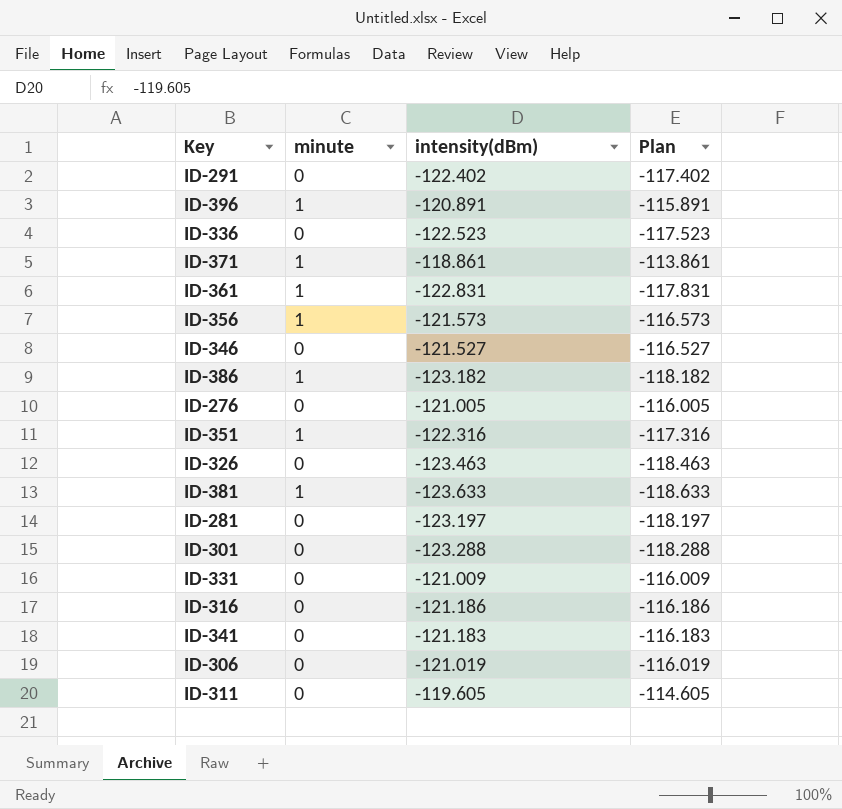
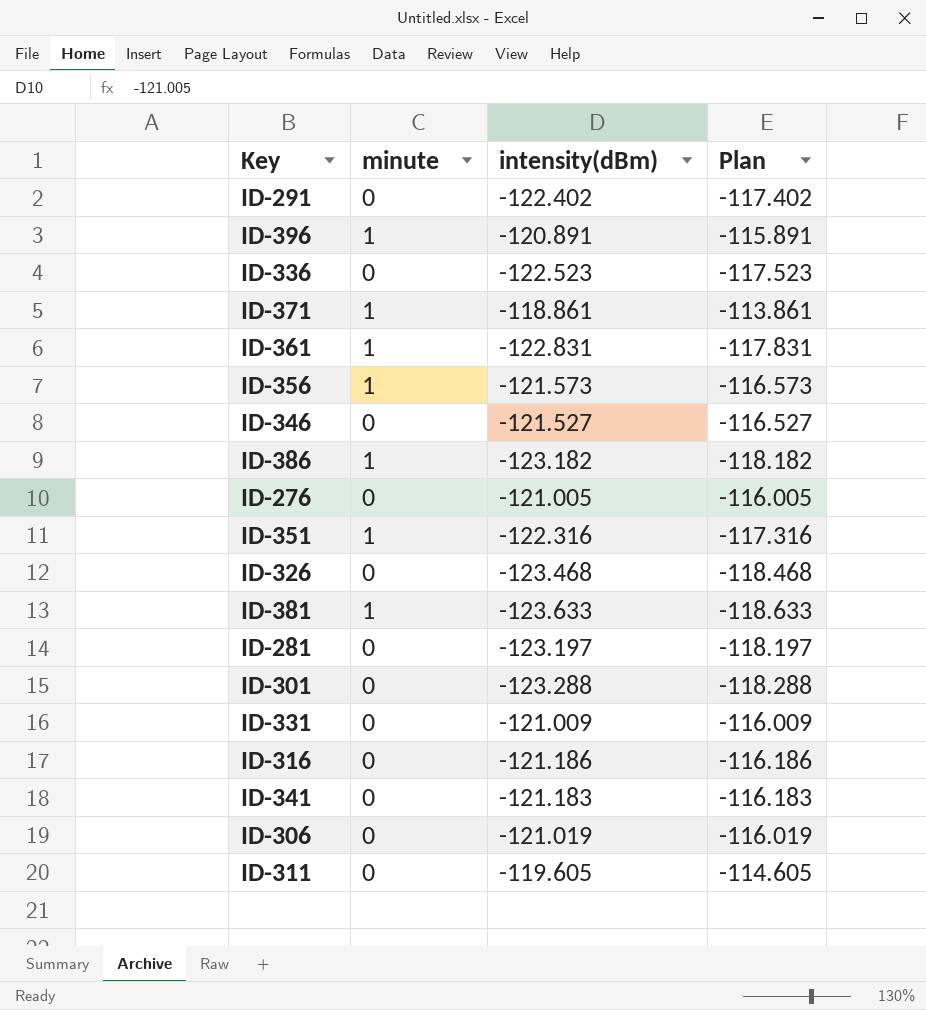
ID-326 | intensity(dBm): -123.463 -> -123.468
ID-326 | Plan: -118.463 -> -118.468

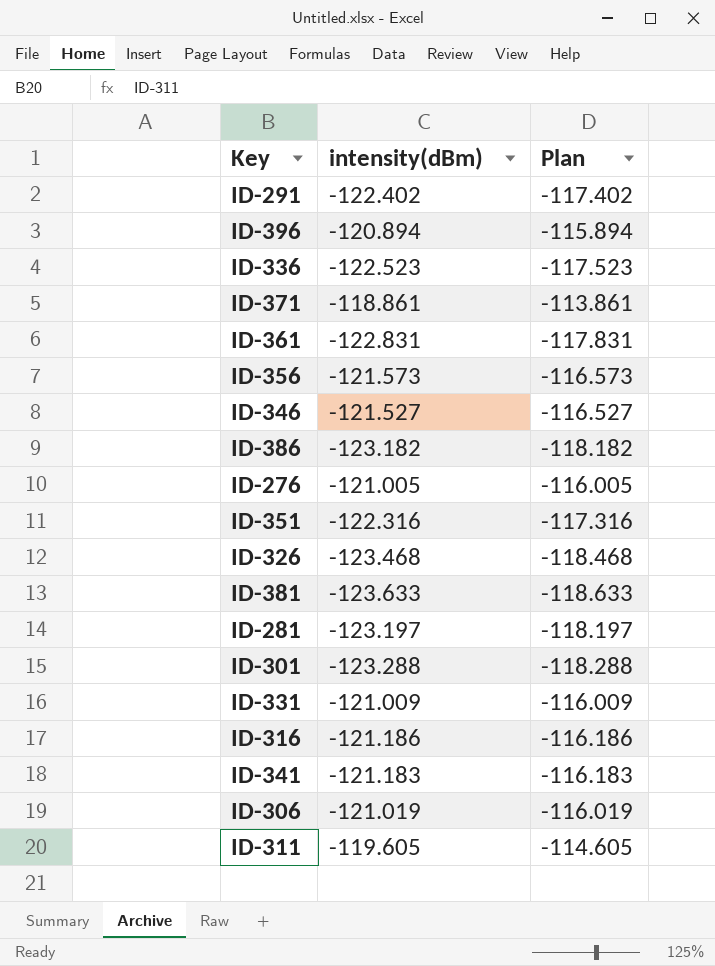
column minute | position: 2 -> none
ID-396 | intensity(dBm): -120.891 -> -120.894
ID-396 | Plan: -115.891 -> -115.894

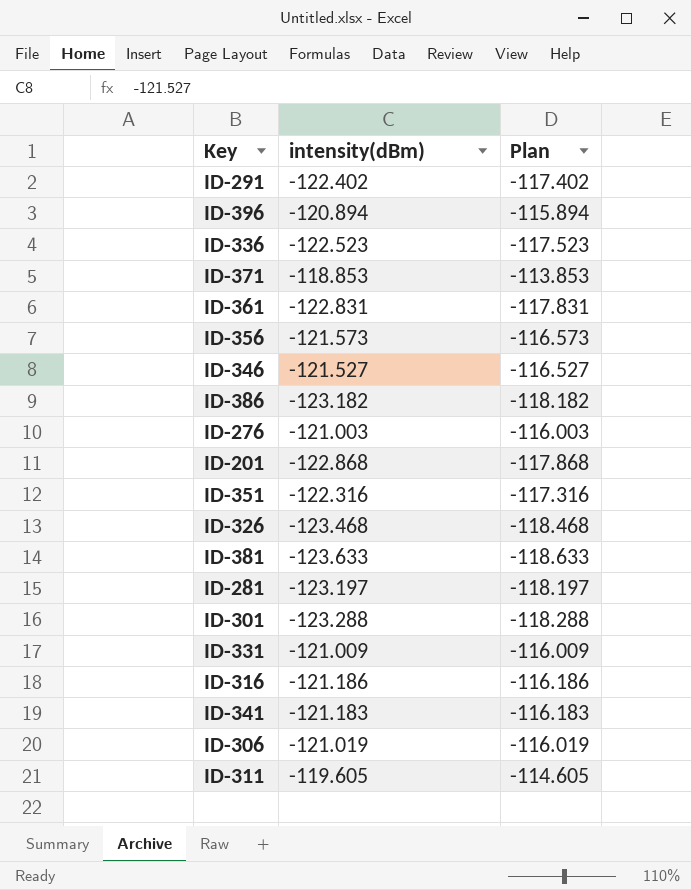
ID-371 | intensity(dBm): -118.861 -> -118.853
ID-371 | Plan: -113.861 -> -113.853
ID-276 | intensity(dBm): -121.005 -> -121.003
ID-276 | Plan: -116.005 -> -116.003
row ID-201: none -> -122.868 | -117.868

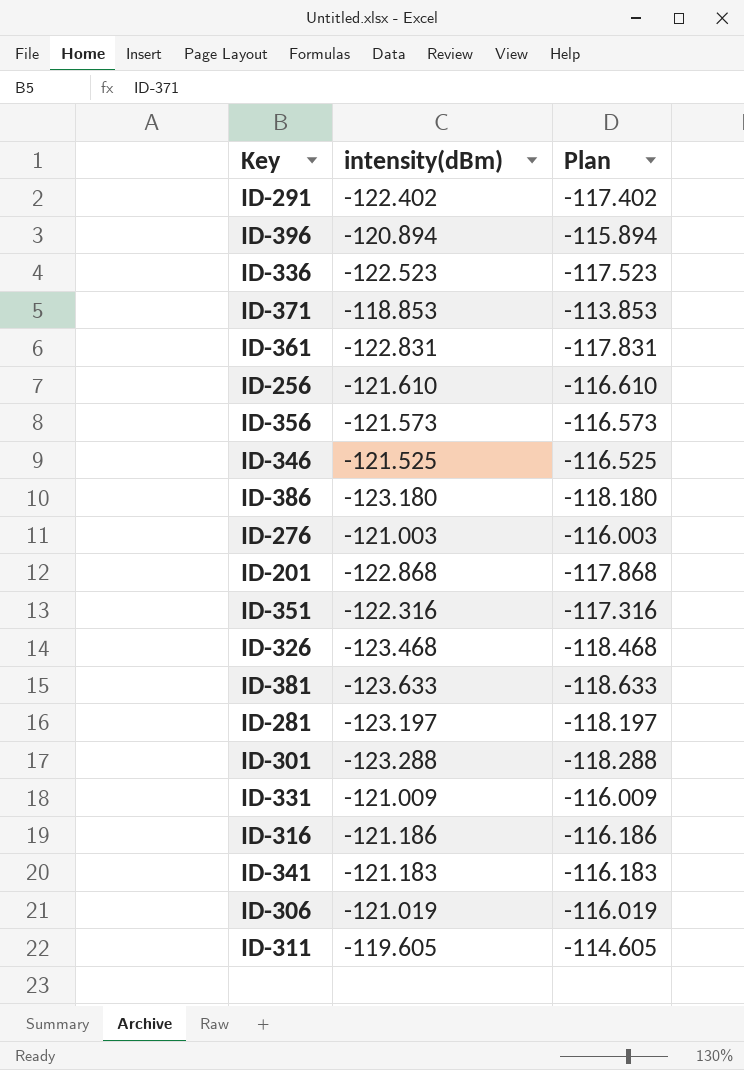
row ID-256: none -> -121.610 | -116.610
ID-346 | intensity(dBm): -121.527 -> -121.525
ID-346 | Plan: -116.527 -> -116.525
ID-386 | intensity(dBm): -123.182 -> -123.180
ID-386 | Plan: -118.182 -> -118.180

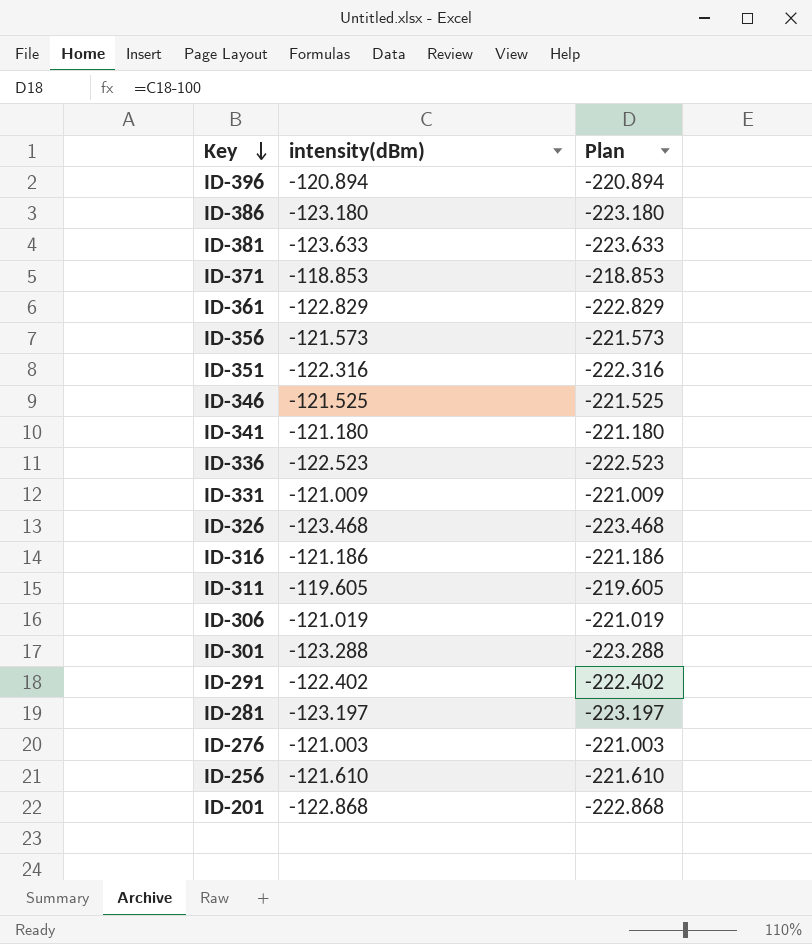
row order: none -> Key descending
column Plan | formula: [intensity(dBm)] + 5 -> [intensity(dBm)] - 100
ID-361 | intensity(dBm): -122.831 -> -122.829
ID-341 | intensity(dBm): -121.183 -> -121.180

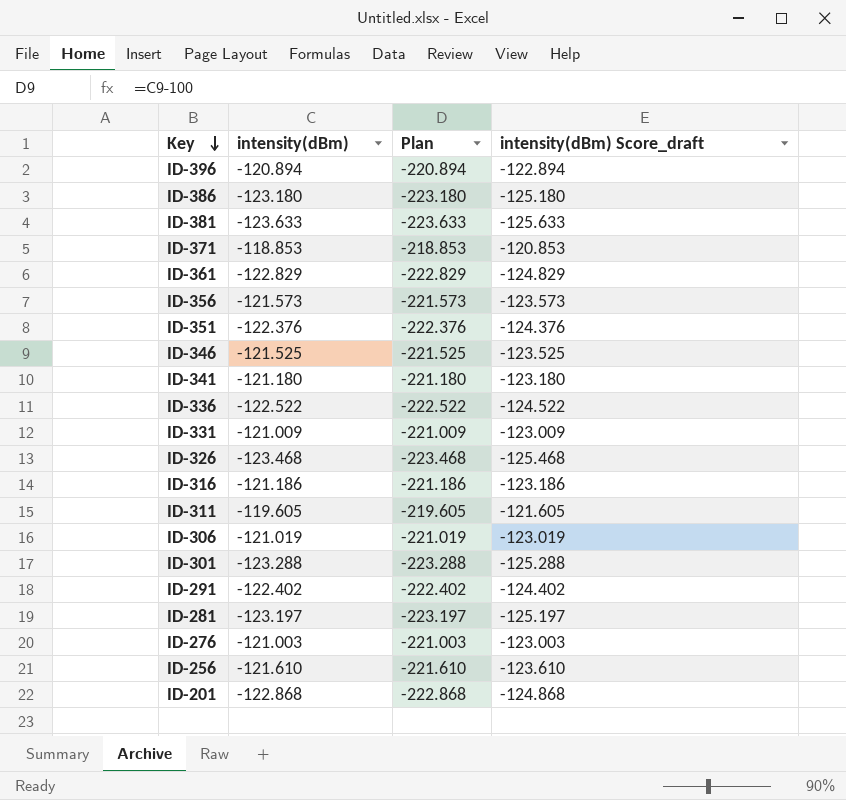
column intensity(dBm) Score_draft | formula: none -> [intensity(dBm)] - 2
ID-351 | intensity(dBm): -122.316 -> -122.376
ID-351 | Plan: -222.316 -> -222.376
ID-336 | intensity(dBm): -122.523 -> -122.522
ID-336 | Plan: -222.523 -> -222.522

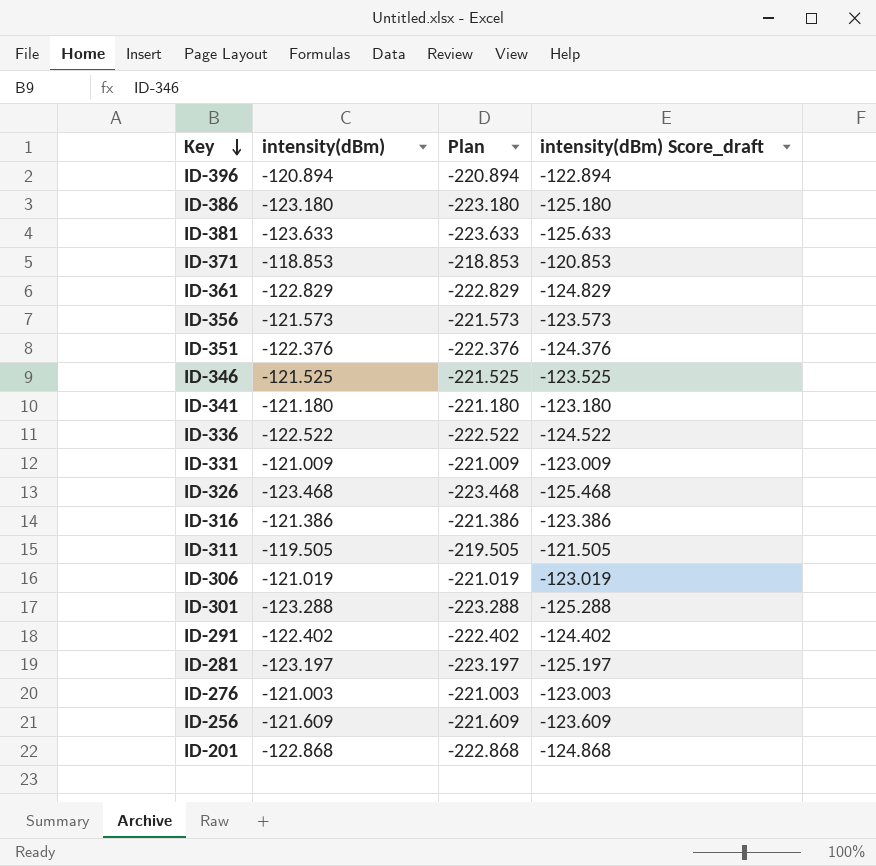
ID-316 | intensity(dBm): -121.186 -> -121.386
ID-316 | Plan: -221.186 -> -221.386
ID-316 | intensity(dBm) Score_draft: -123.186 -> -123.386
ID-311 | intensity(dBm): -119.605 -> -119.505
ID-311 | Plan: -219.605 -> -219.505
ID-311 | intensity(dBm) Score_draft: -121.605 -> -121.505
ID-256 | intensity(dBm): -121.610 -> -121.609
ID-256 | Plan: -221.610 -> -221.609
ID-256 | intensity(dBm) Score_draft: -123.610 -> -123.609

